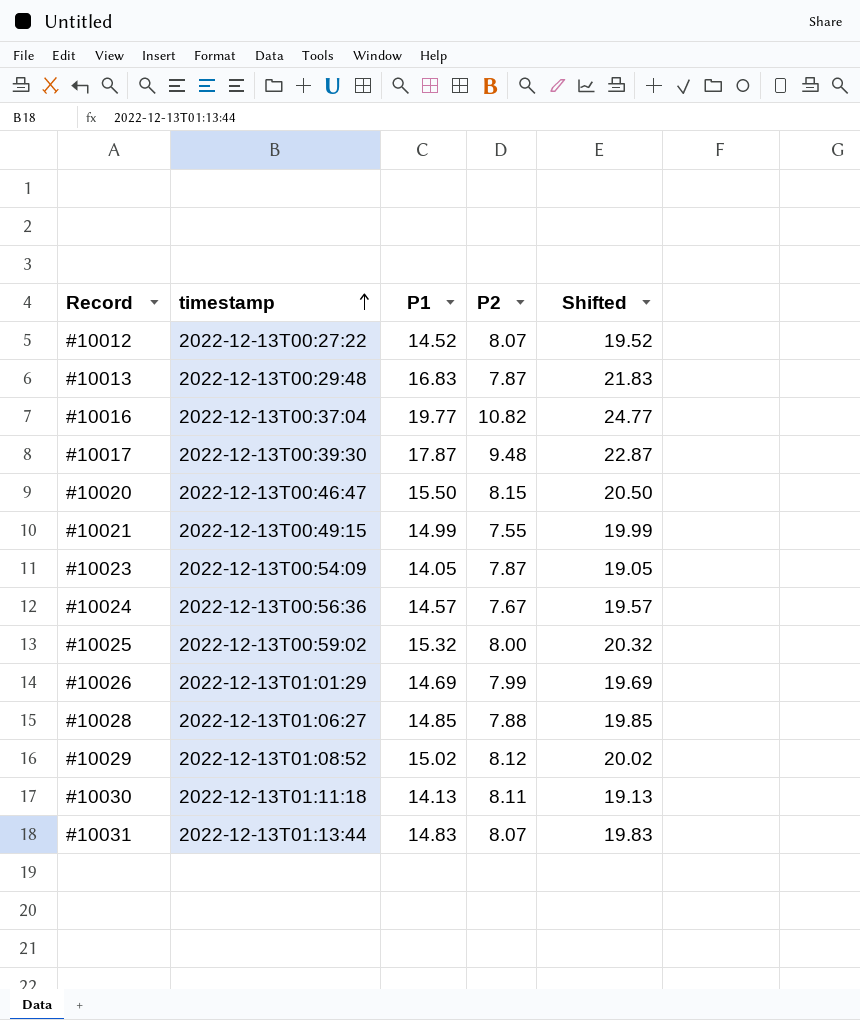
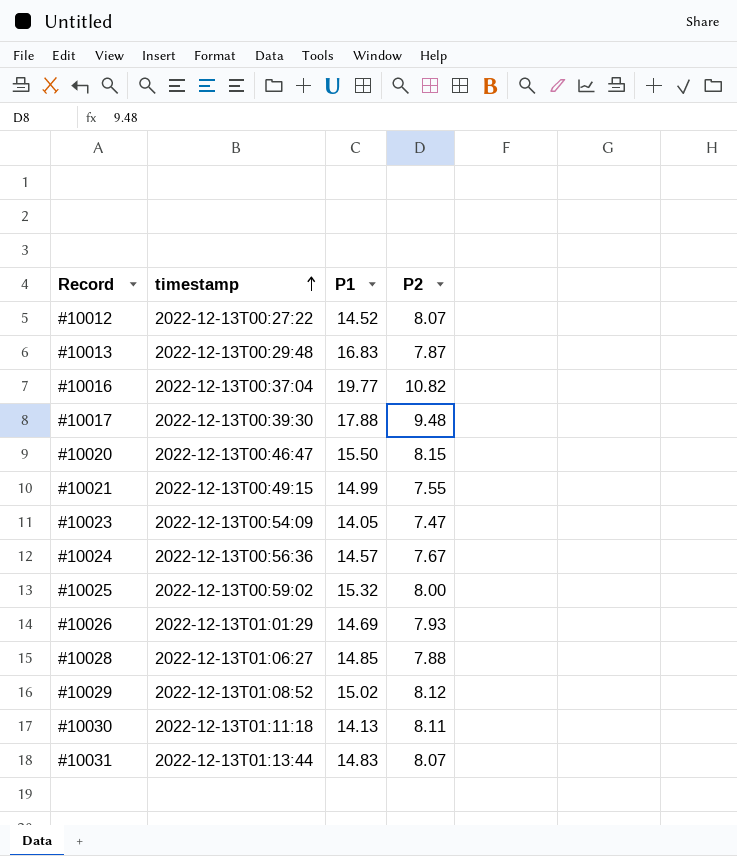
column Shifted | formula: [P1] + 5 -> none
#10017 | P1: 17.87 -> 17.88
#10023 | P2: 7.87 -> 7.47
#10026 | P2: 7.99 -> 7.93

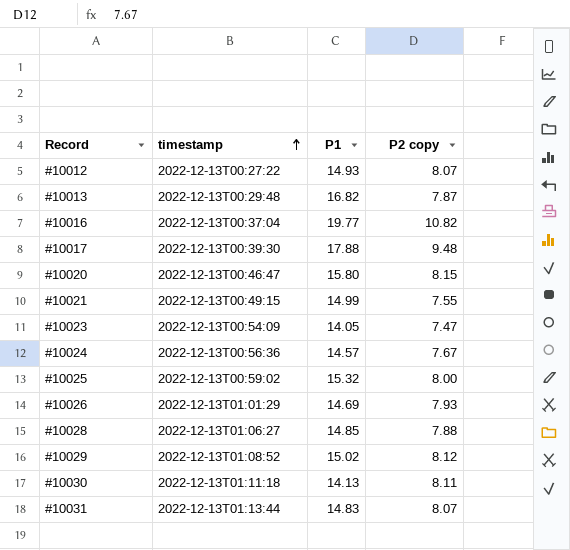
column name: P2 -> P2 copy
#10012 | P1: 14.52 -> 14.93
#10013 | P1: 16.83 -> 16.82
#10020 | P1: 15.50 -> 15.80

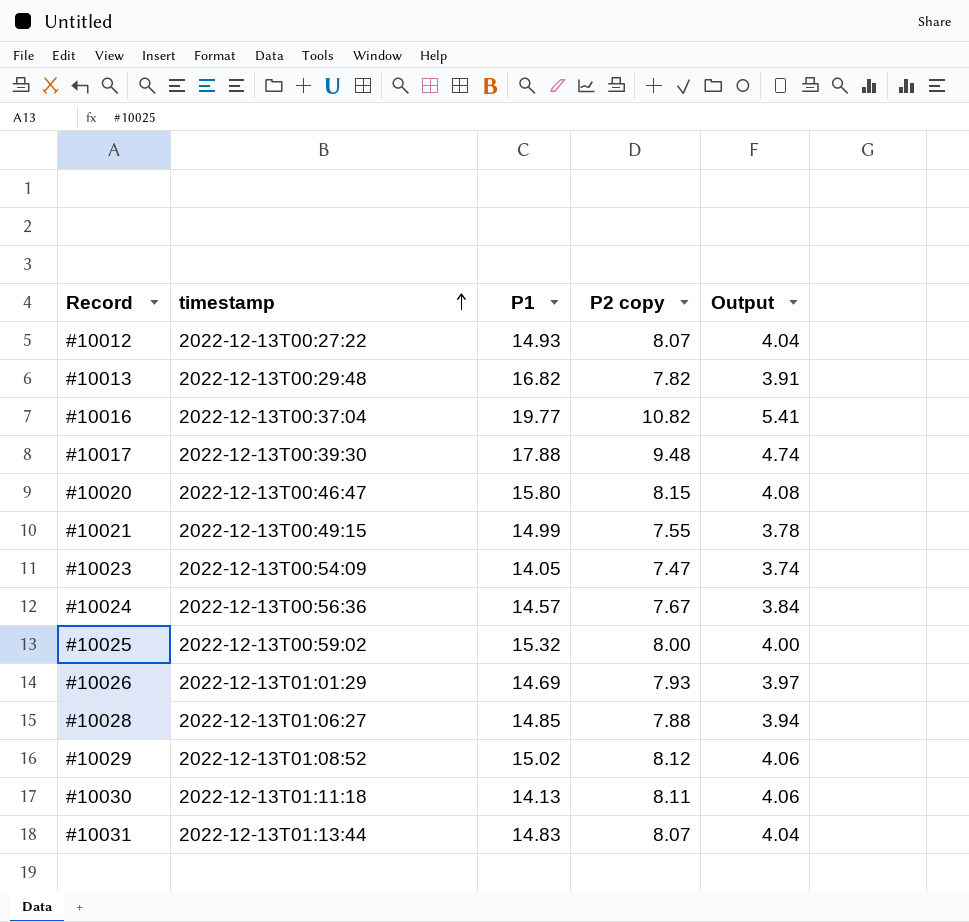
column Output | formula: none -> [P2 copy] * 0.5
#10013 | P2 copy: 7.87 -> 7.82

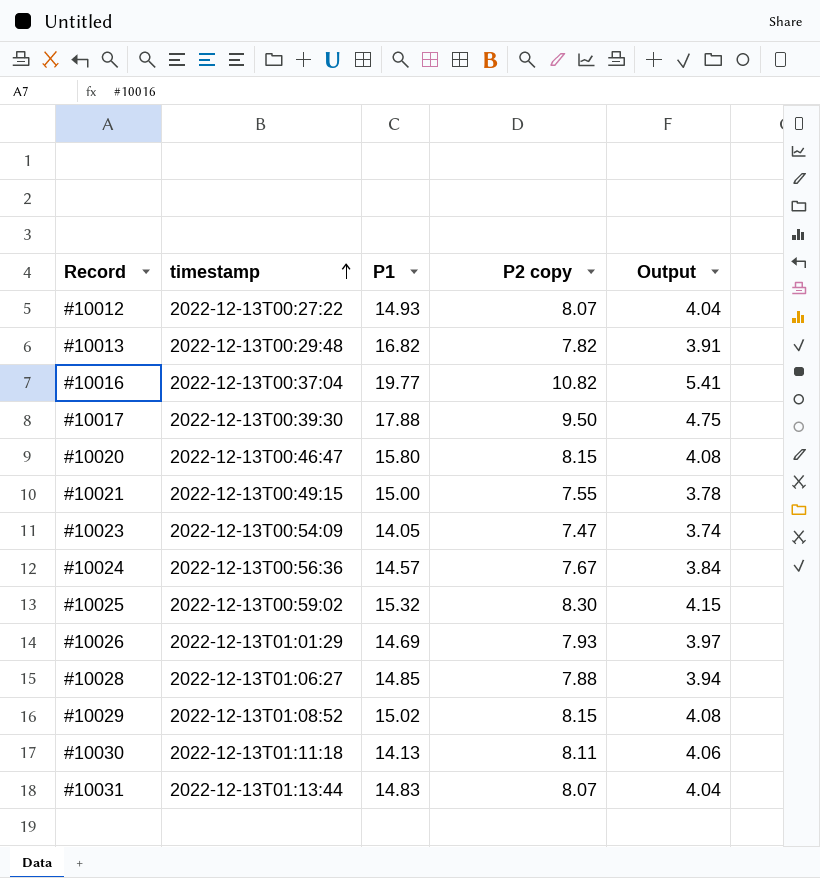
#10017 | P2 copy: 9.48 -> 9.50
#10017 | Output: 4.74 -> 4.75
#10021 | P1: 14.99 -> 15.00
#10025 | P2 copy: 8.00 -> 8.30
#10025 | Output: 4.00 -> 4.15
#10029 | P2 copy: 8.12 -> 8.15
#10029 | Output: 4.06 -> 4.08

